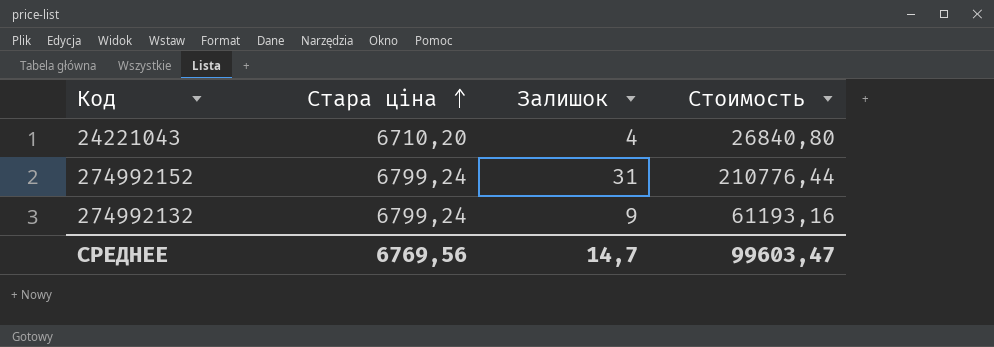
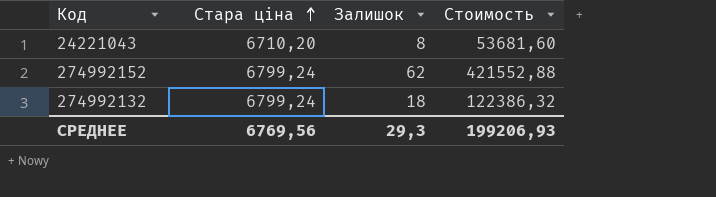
24221043 | Залишок: 4 -> 8
24221043 | Стоимость: 26840,80 -> 53681,60
274992152 | Залишок: 31 -> 62
274992152 | Стоимость: 210776,44 -> 421552,88
274992132 | Залишок: 9 -> 18
274992132 | Стоимость: 61193,16 -> 122386,32
СРЕДНЕЕ | Залишок: 14,7 -> 29,3
СРЕДНЕЕ | Стоимость: 99603,47 -> 199206,93

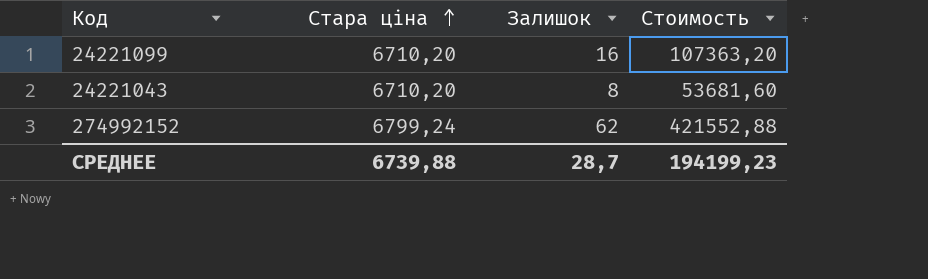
row 274992132: 6799,24 | 18 | 122386,32 -> none
row 24221099: none -> 6710,20 | 16 | 107363,20
СРЕДНЕЕ | Стара ціна: 6769,56 -> 6739,88
СРЕДНЕЕ | Залишок: 29,3 -> 28,7
СРЕДНЕЕ | Стоимость: 199206,93 -> 194199,23

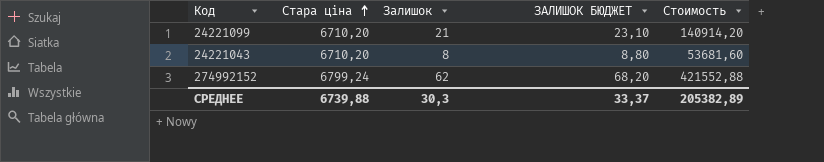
column ЗАЛИШОК БЮДЖЕТ | formula: none -> [Залишок] * 1,1
24221099 | Залишок: 16 -> 21
24221099 | Стоимость: 107363,20 -> 140914,20
СРЕДНЕЕ | Залишок: 28,7 -> 30,3
СРЕДНЕЕ | Стоимость: 194199,23 -> 205382,89

